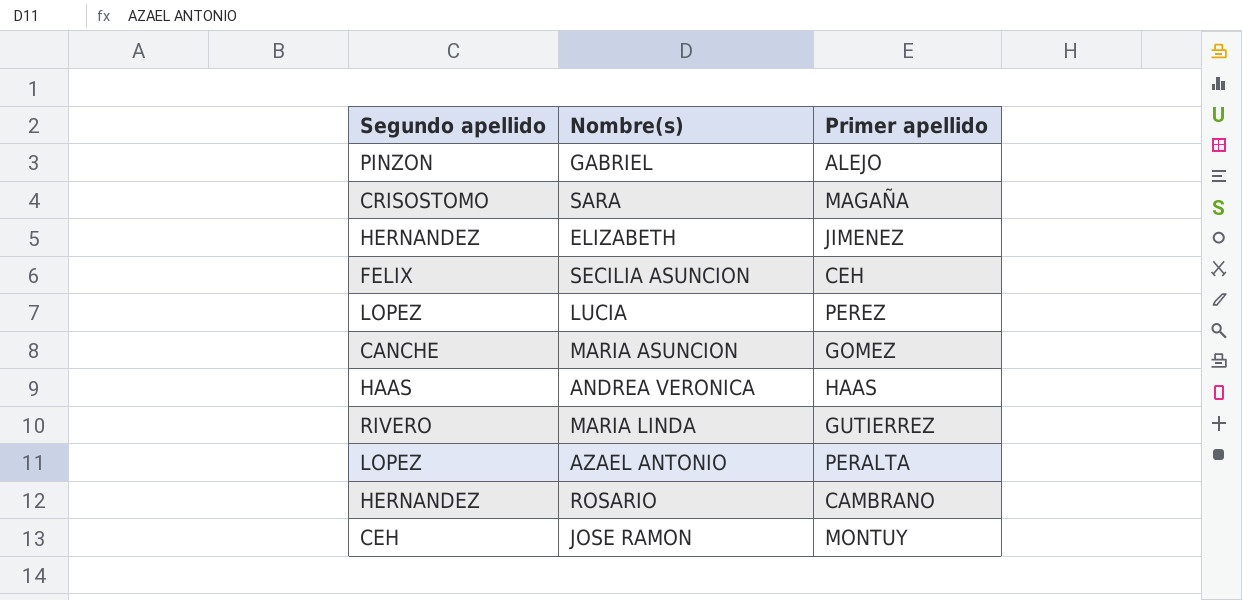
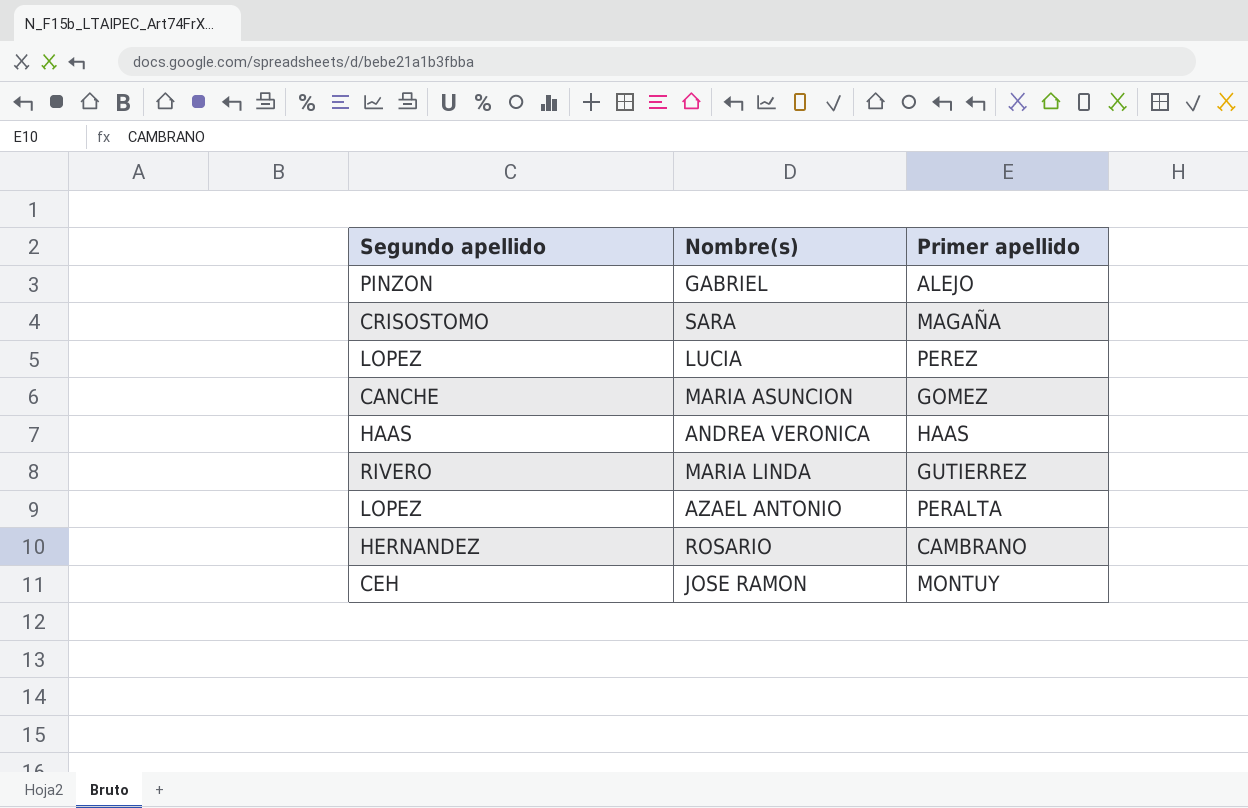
row ELIZABETH: HERNANDEZ | JIMENEZ -> none
row SECILIA ASUNCION: FELIX | CEH -> none

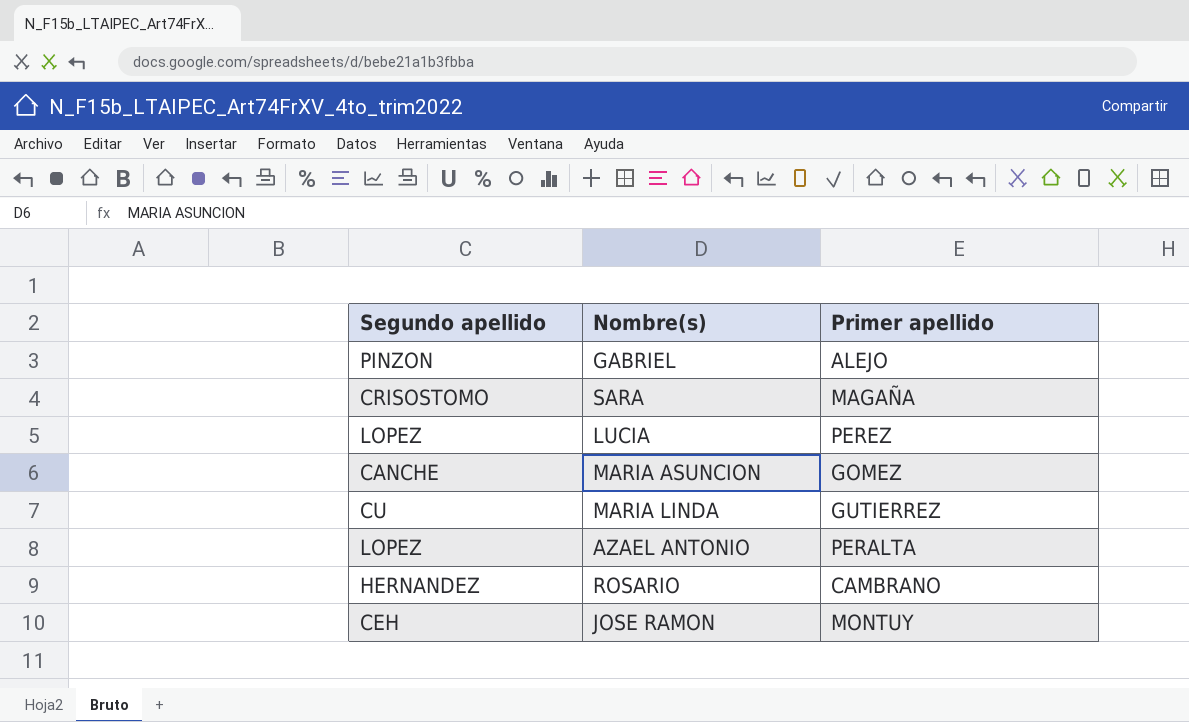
row ANDREA VERONICA: HAAS | HAAS -> none
MARIA LINDA | Segundo apellido: RIVERO -> CU

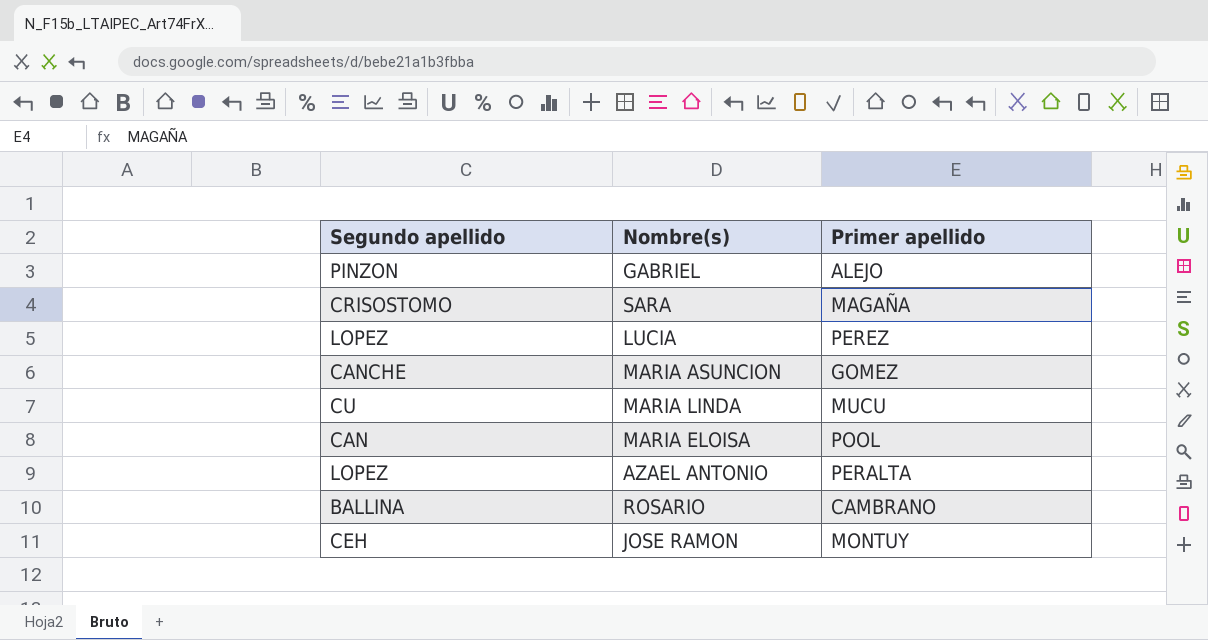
MARIA LINDA | Primer apellido: GUTIERREZ -> MUCU
row MARIA ELOISA: none -> CAN | POOL
ROSARIO | Segundo apellido: HERNANDEZ -> BALLINA

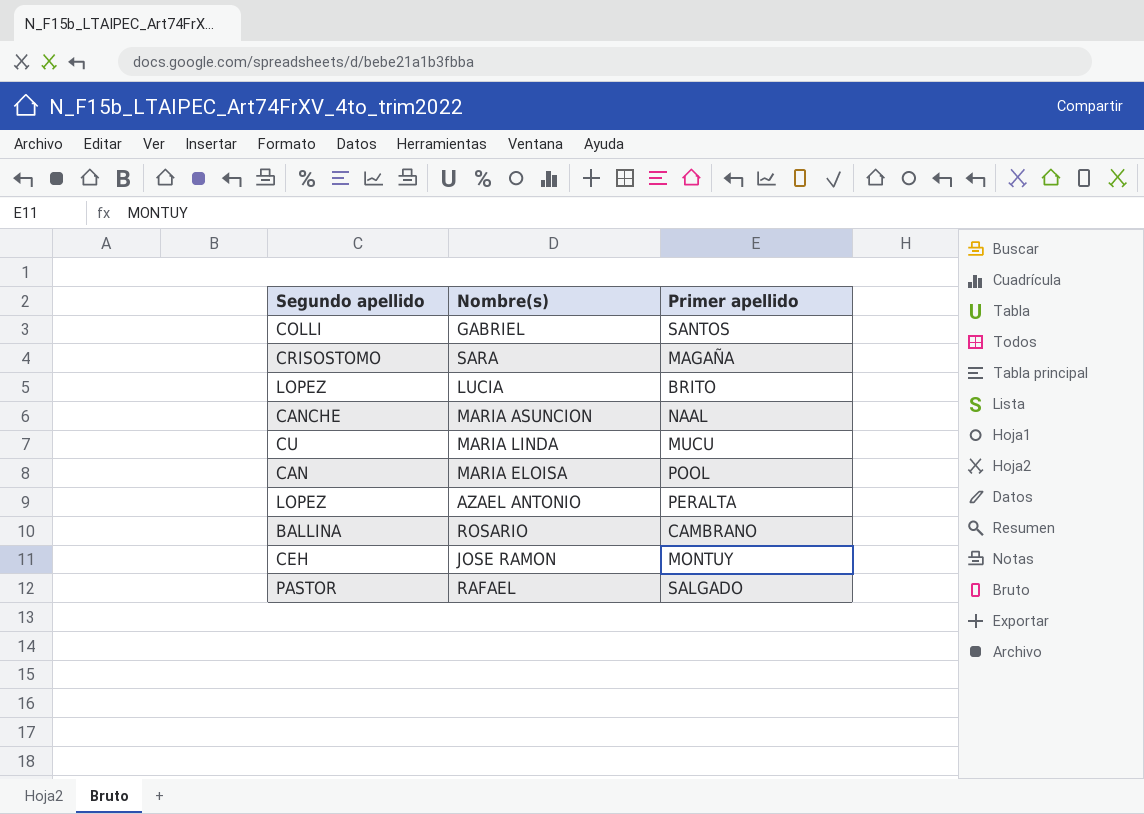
GABRIEL | Segundo apellido: PINZON -> COLLI
GABRIEL | Primer apellido: ALEJO -> SANTOS
LUCIA | Primer apellido: PEREZ -> BRITO
MARIA ASUNCION | Primer apellido: GOMEZ -> NAAL
row RAFAEL: none -> PASTOR | SALGADO

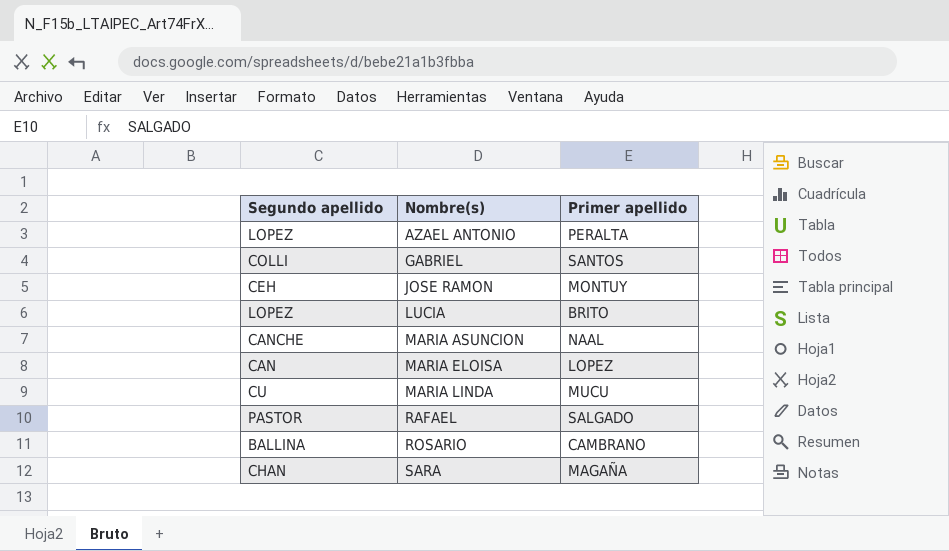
row order: none -> Nombre(s) ascending
MARIA ELOISA | Primer apellido: POOL -> LOPEZ
SARA | Segundo apellido: CRISOSTOMO -> CHAN

